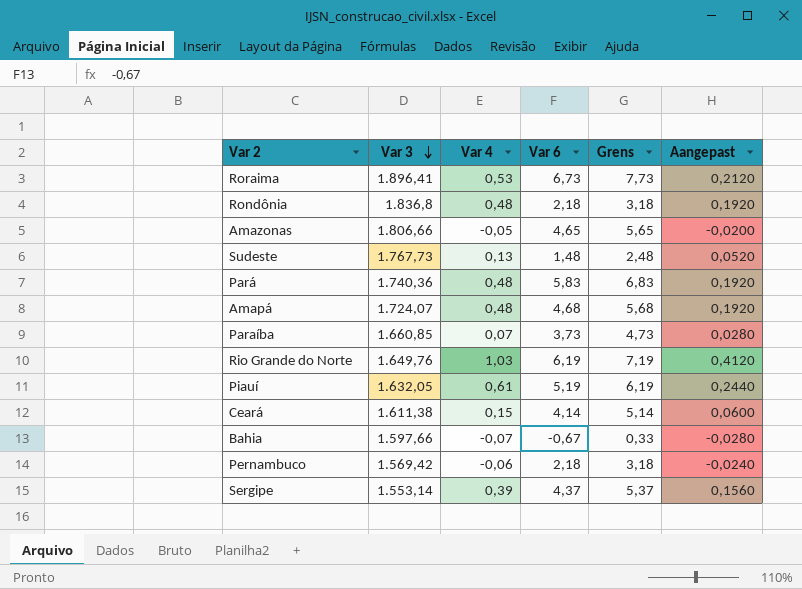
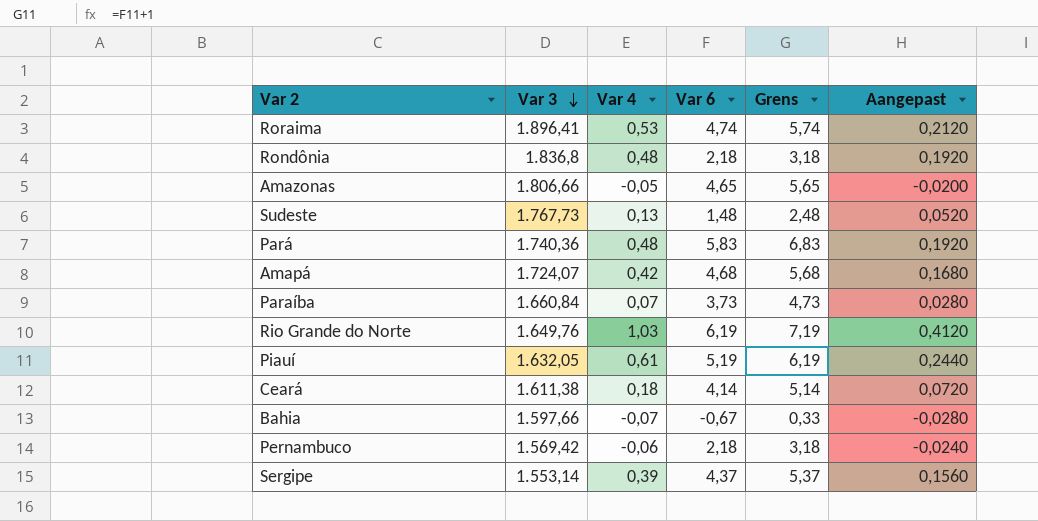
Roraima | Var 6: 6,73 -> 4,74
Roraima | Grens: 7,73 -> 5,74
Amapá | Var 4: 0,48 -> 0,42
Amapá | Aangepast: 0,1920 -> 0,1680
Paraíba | Var 3: 1.660,85 -> 1.660,84
Ceará | Var 4: 0,15 -> 0,18
Ceará | Aangepast: 0,0600 -> 0,0720

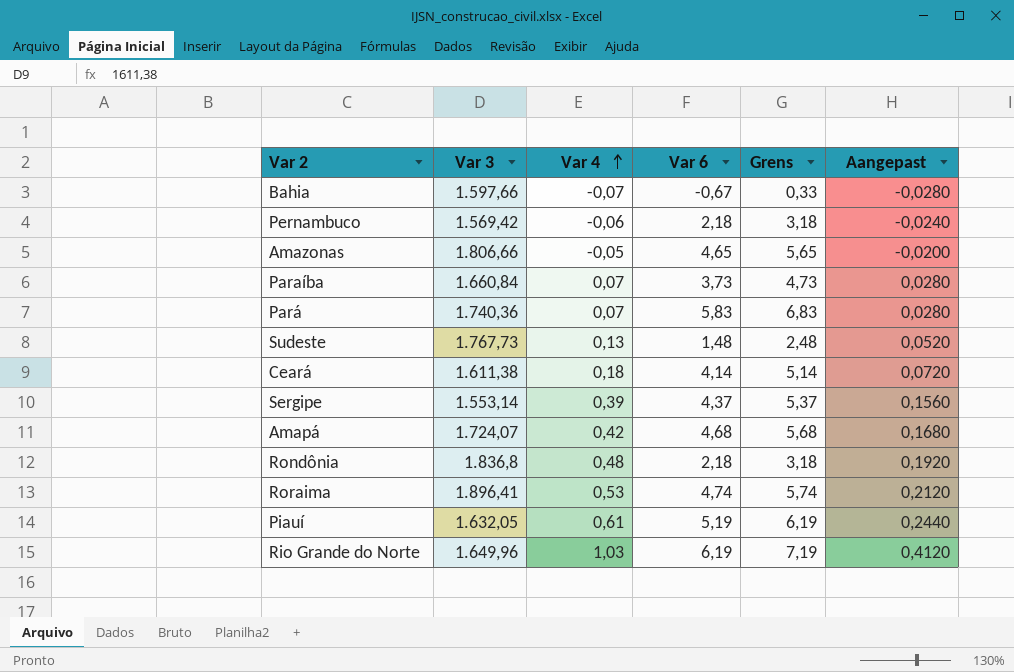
row order: Var 3 descending -> Var 4 ascending
Pará | Var 4: 0,48 -> 0,07
Pará | Aangepast: 0,1920 -> 0,0280
Rio Grande do Norte | Var 3: 1.649,76 -> 1.649,96

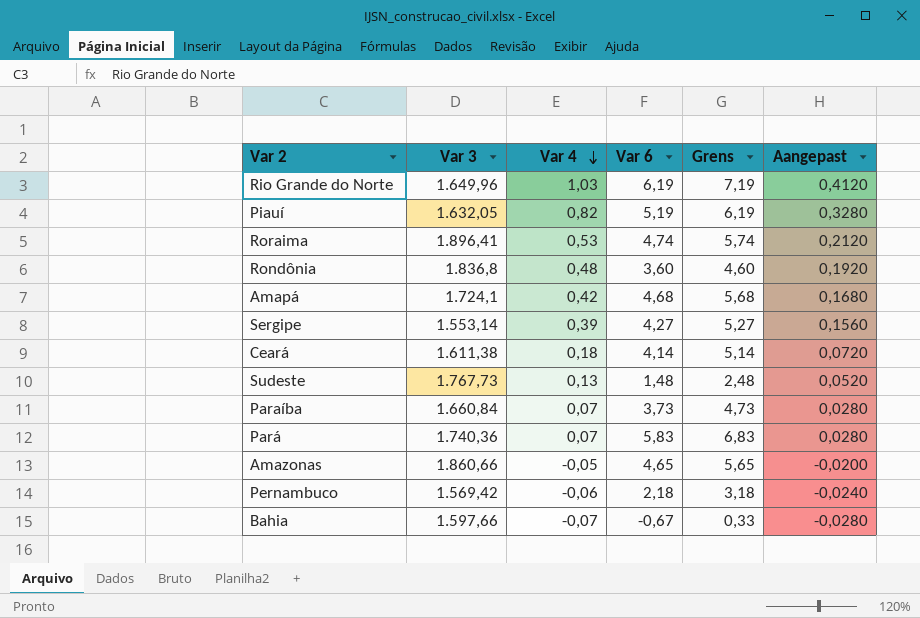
row order: Var 4 ascending -> Var 4 descending
Piauí | Var 4: 0,61 -> 0,82
Piauí | Aangepast: 0,2440 -> 0,3280
Rondônia | Var 6: 2,18 -> 3,60
Rondônia | Grens: 3,18 -> 4,60
Amapá | Var 3: 1.724,07 -> 1.724,1
Sergipe | Var 6: 4,37 -> 4,27
Sergipe | Grens: 5,37 -> 5,27
Amazonas | Var 3: 1.806,66 -> 1.860,66

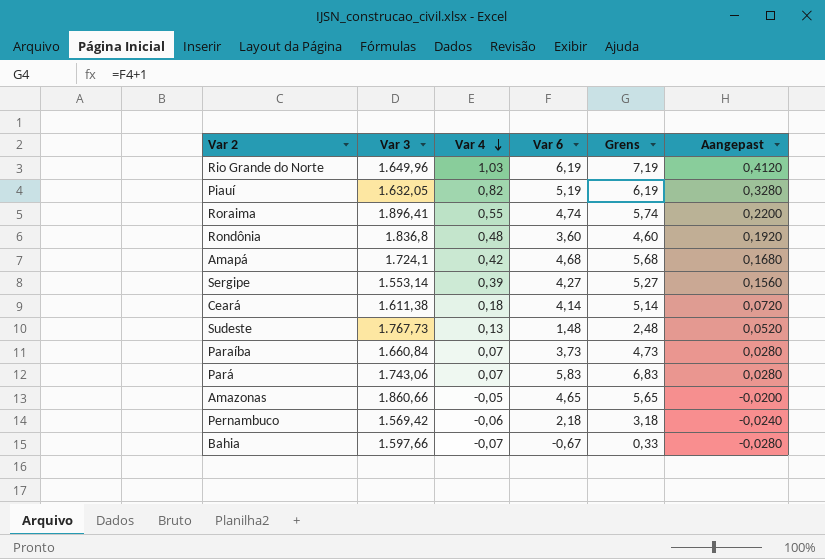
Roraima | Var 4: 0,53 -> 0,55
Roraima | Aangepast: 0,2120 -> 0,2200
Pará | Var 3: 1.740,36 -> 1.743,06

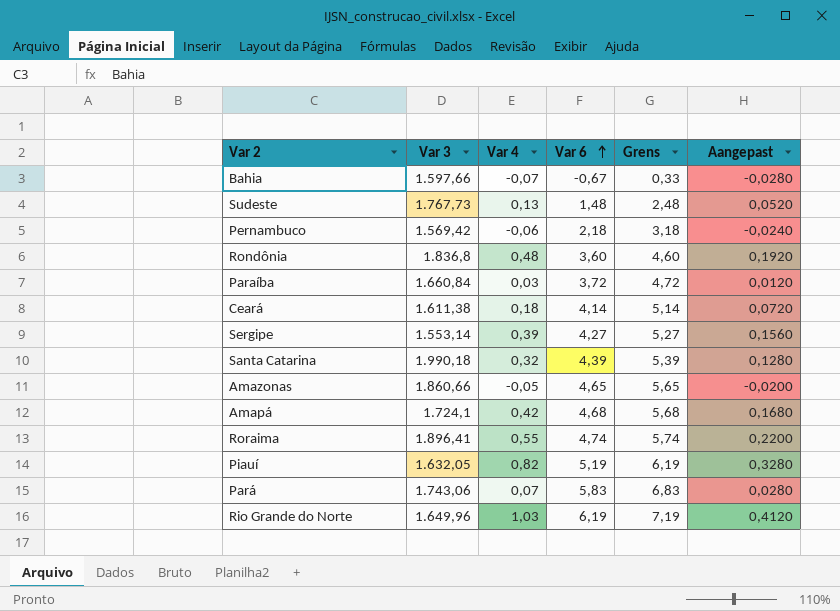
row order: Var 4 descending -> Var 6 ascending
Paraíba | Var 4: 0,07 -> 0,03
Paraíba | Var 6: 3,73 -> 3,72
Paraíba | Grens: 4,73 -> 4,72
Paraíba | Aangepast: 0,0280 -> 0,0120
row Santa Catarina: none -> 1.990,18 | 0,32 | 4,39 | 5,39 | 0,1280

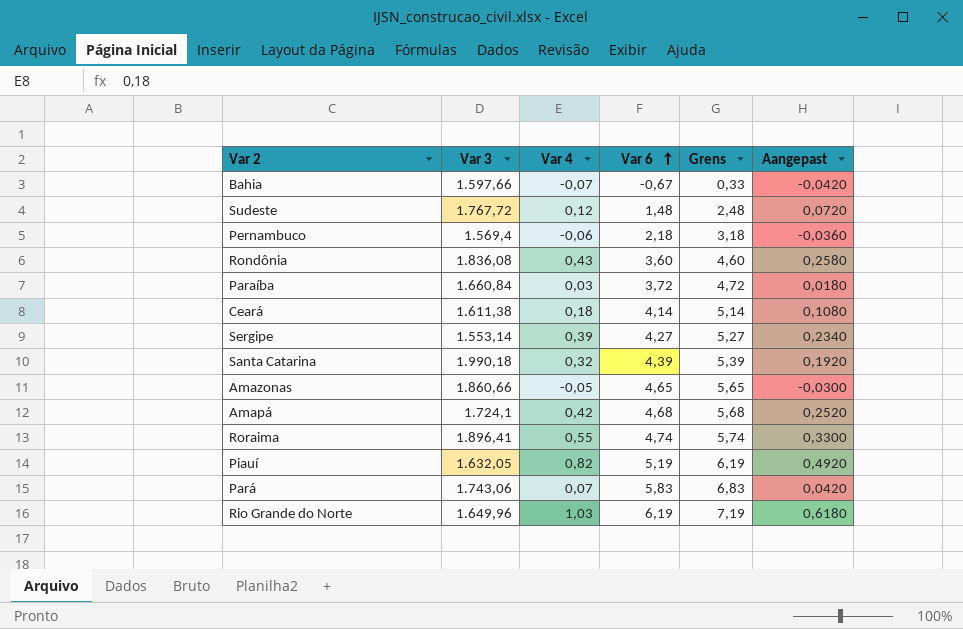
column Aangepast | formula: [Var 4] * 0,4 -> [Var 4] * 0,6
Sudeste | Var 3: 1.767,73 -> 1.767,72
Sudeste | Var 4: 0,13 -> 0,12
Pernambuco | Var 3: 1.569,42 -> 1.569,4
Rondônia | Var 3: 1.836,8 -> 1.836,08
Rondônia | Var 4: 0,48 -> 0,43

